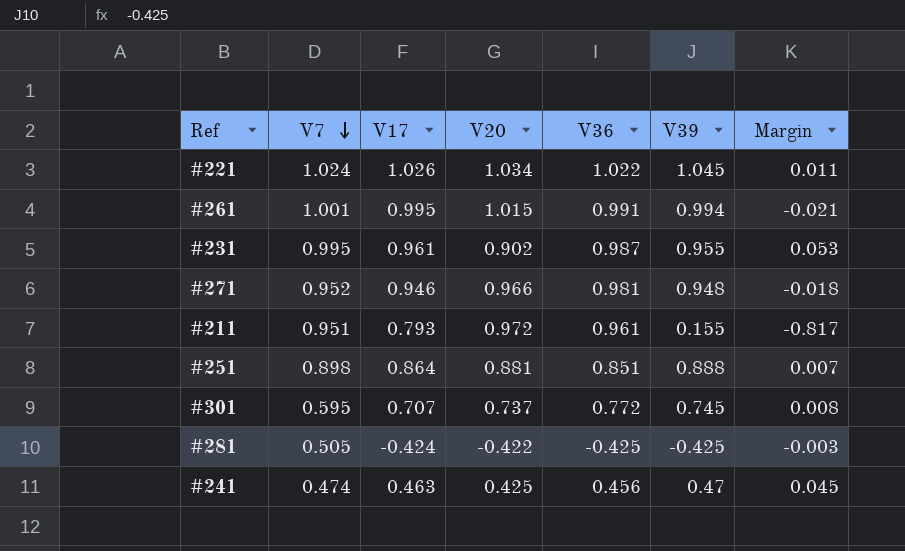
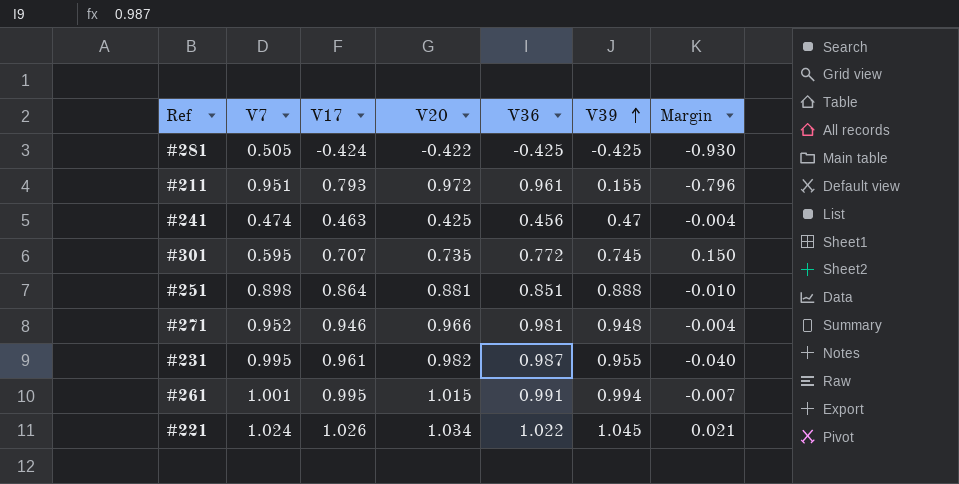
row order: V7 descending -> V39 ascending
column Margin | formula: [V39] - [V20] -> [V39] - [V7]
#301 | V20: 0.737 -> 0.735
#231 | V20: 0.902 -> 0.982

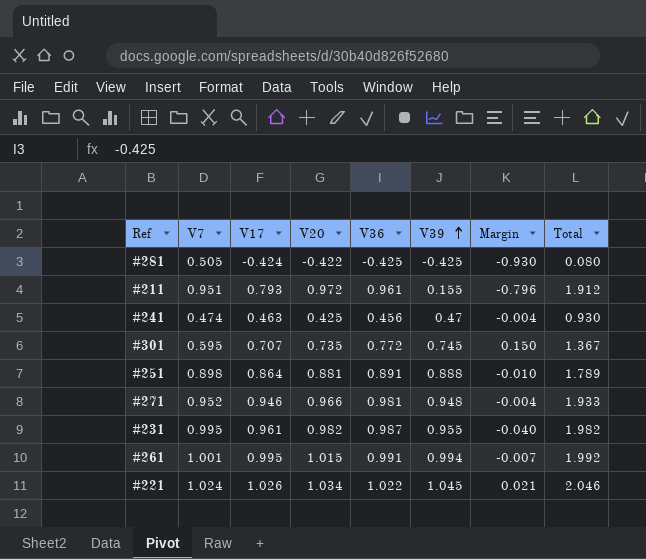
column Total | formula: none -> [V7] + [V36]
#251 | V36: 0.851 -> 0.891

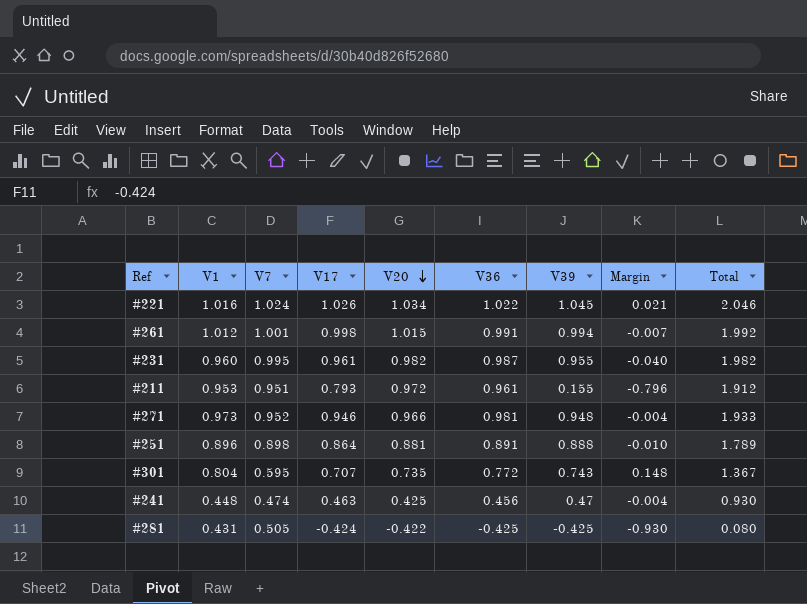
row order: V39 ascending -> V20 descending
column V1 | position: none -> 2
#261 | V17: 0.995 -> 0.998
#301 | V39: 0.745 -> 0.743
#301 | Margin: 0.150 -> 0.148

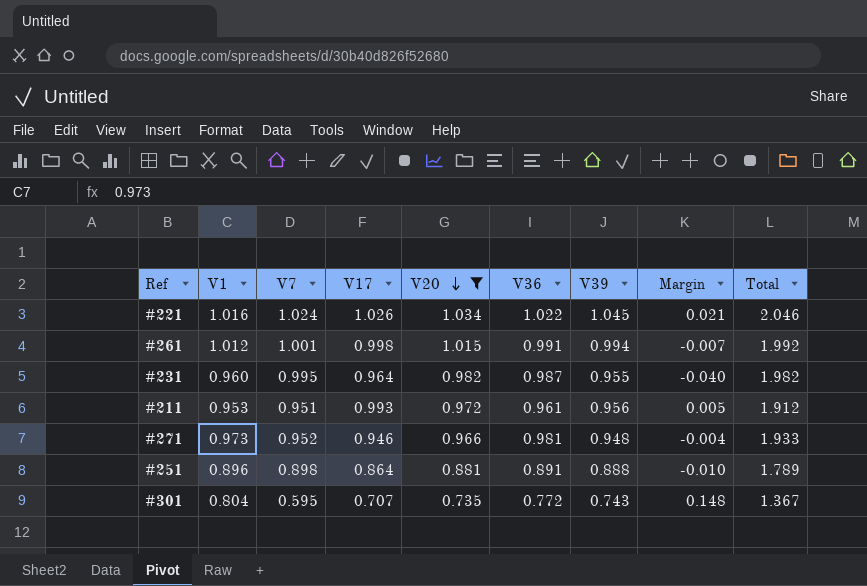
filter: none -> V20 >= 0.735
#231 | V17: 0.961 -> 0.964
#211 | V17: 0.793 -> 0.993
#211 | V39: 0.155 -> 0.956
#211 | Margin: -0.796 -> 0.005

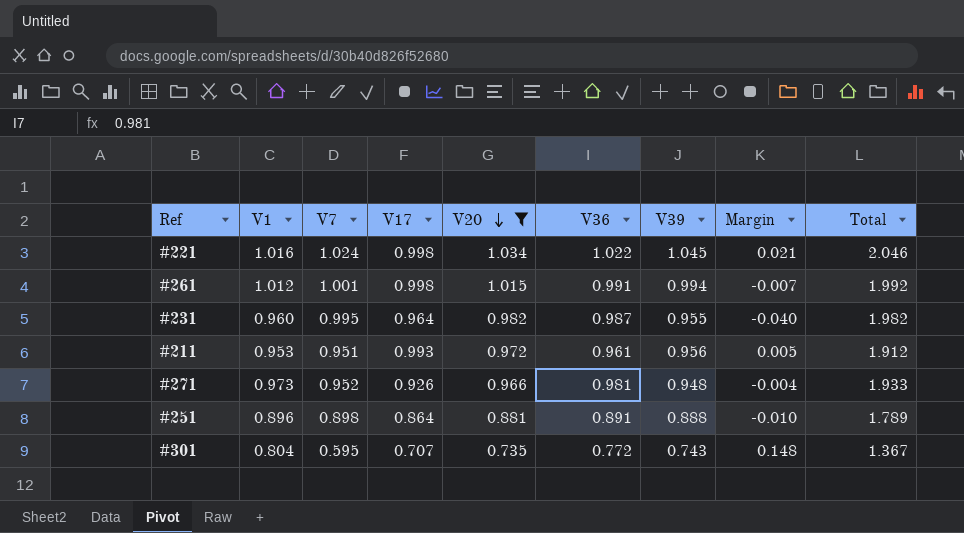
#221 | V17: 1.026 -> 0.998
#271 | V17: 0.946 -> 0.926

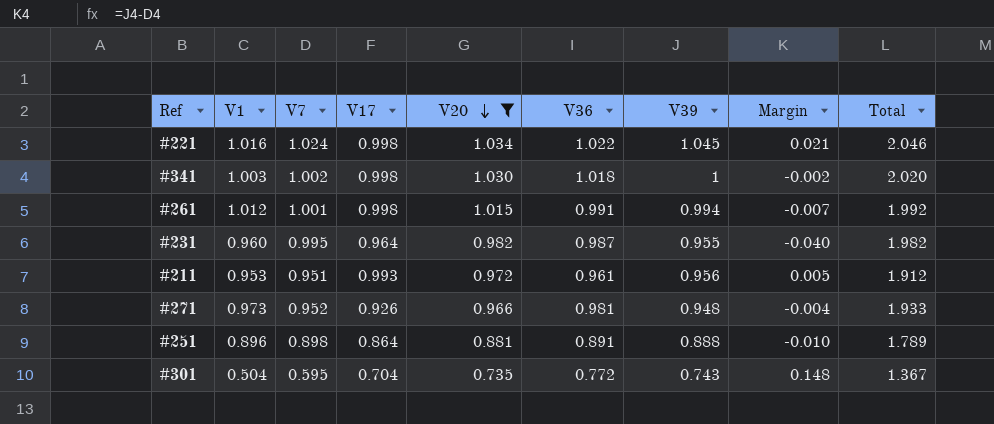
row #341: none -> 1.003 | 1.002 | 0.998 | 1.030 | 1.018 | 1 | -0.002 | 2.020
#301 | V1: 0.804 -> 0.504
#301 | V17: 0.707 -> 0.704

